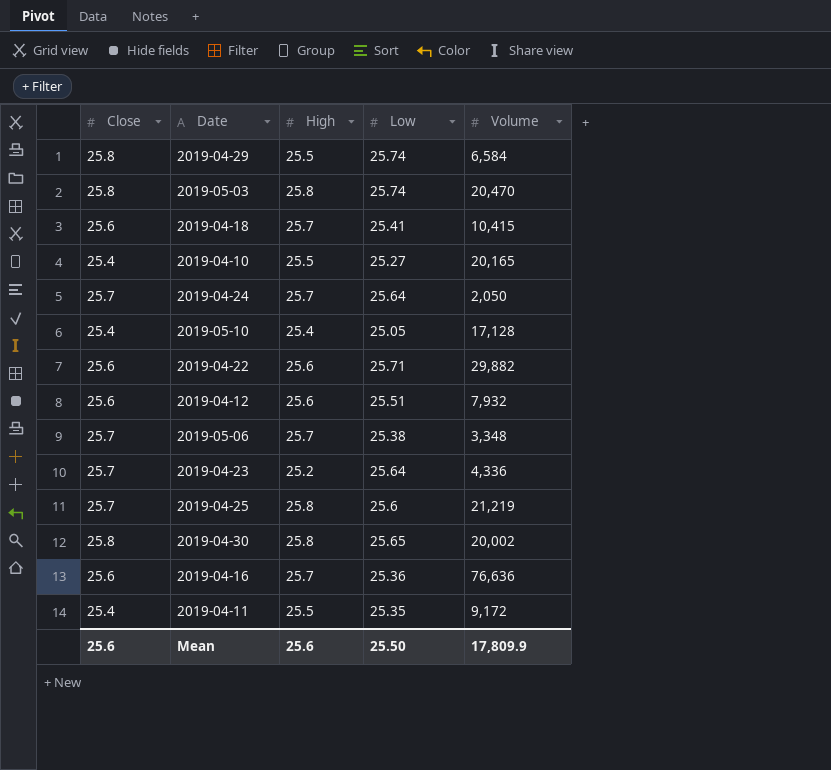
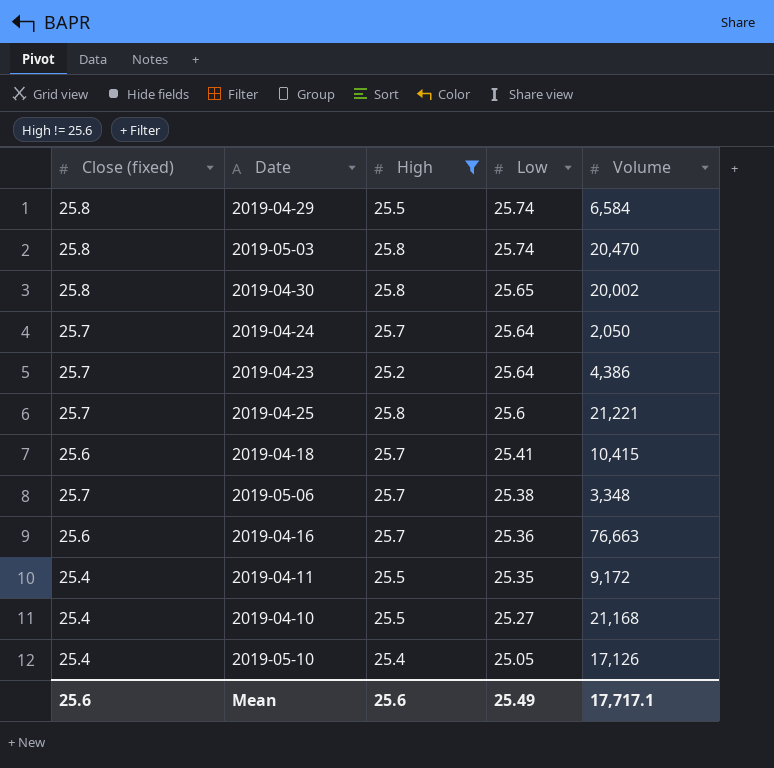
filter: none -> High != 25.6
row order: none -> Low descending
column name: Close -> Close (fixed)
2019-04-23 | Volume: 4,336 -> 4,386
2019-04-25 | Volume: 21,219 -> 21,221
2019-04-16 | Volume: 76,636 -> 76,663
2019-04-10 | Volume: 20,165 -> 21,168
2019-05-10 | Volume: 17,128 -> 17,126
Mean | Low: 25.50 -> 25.49
Mean | Volume: 17,809.9 -> 17,717.1

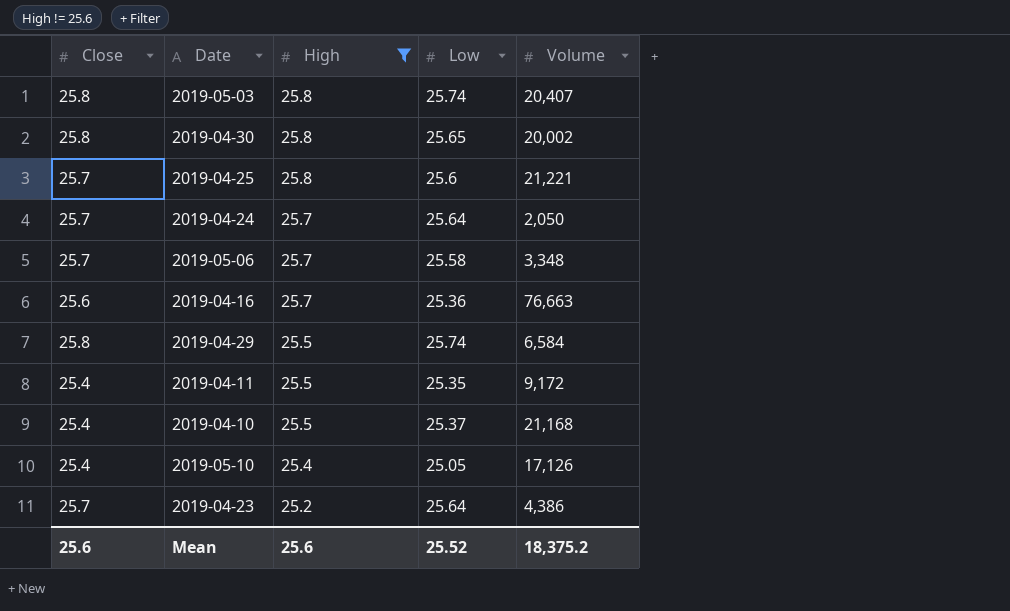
row order: Low descending -> High descending
column name: Close (fixed) -> Close
row 2019-04-18: 25.6 | 25.7 | 25.41 | 10,415 -> none
2019-05-03 | Volume: 20,470 -> 20,407
2019-05-06 | Low: 25.38 -> 25.58
2019-04-10 | Low: 25.27 -> 25.37
Mean | Low: 25.49 -> 25.52
Mean | Volume: 17,717.1 -> 18,375.2

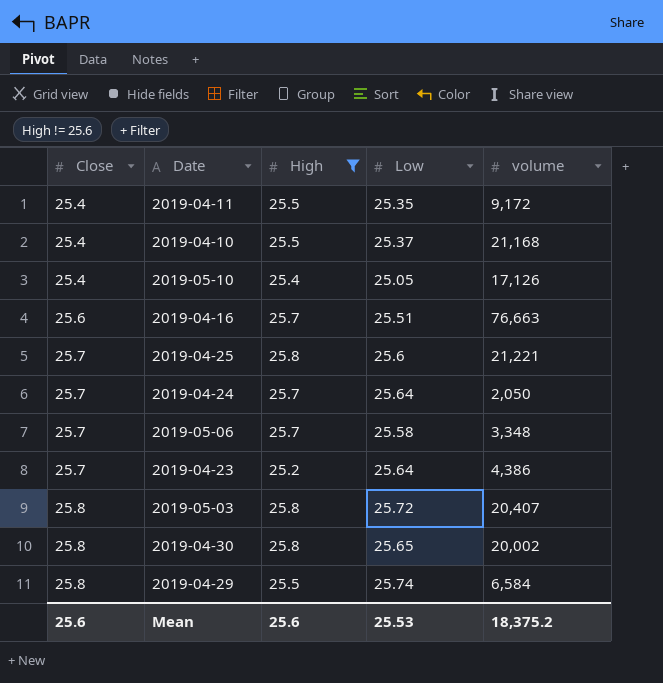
row order: High descending -> Close ascending
column name: Volume -> volume
2019-04-16 | Low: 25.36 -> 25.51
2019-05-03 | Low: 25.74 -> 25.72
Mean | Low: 25.52 -> 25.53

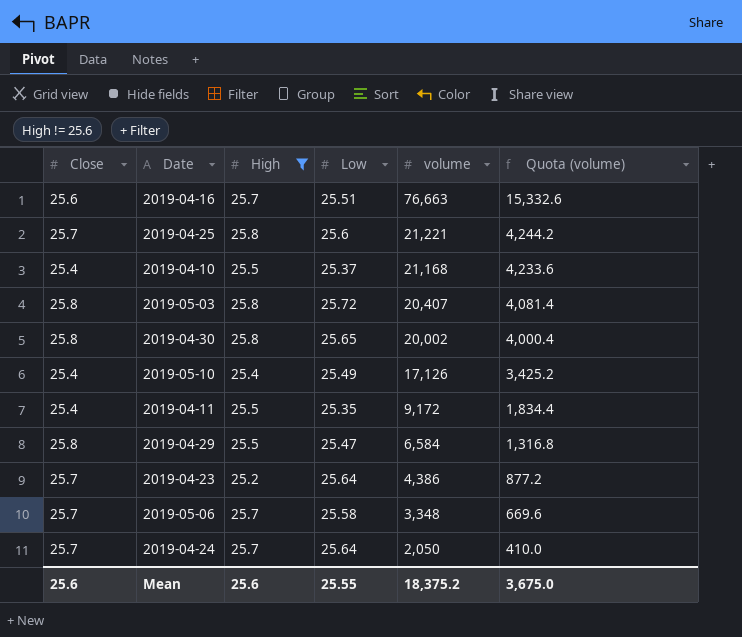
row order: Close ascending -> volume descending
column Quota (volume) | formula: none -> [volume] * 0.2
2019-05-10 | Low: 25.05 -> 25.49
2019-04-29 | Low: 25.74 -> 25.47
Mean | Low: 25.53 -> 25.55

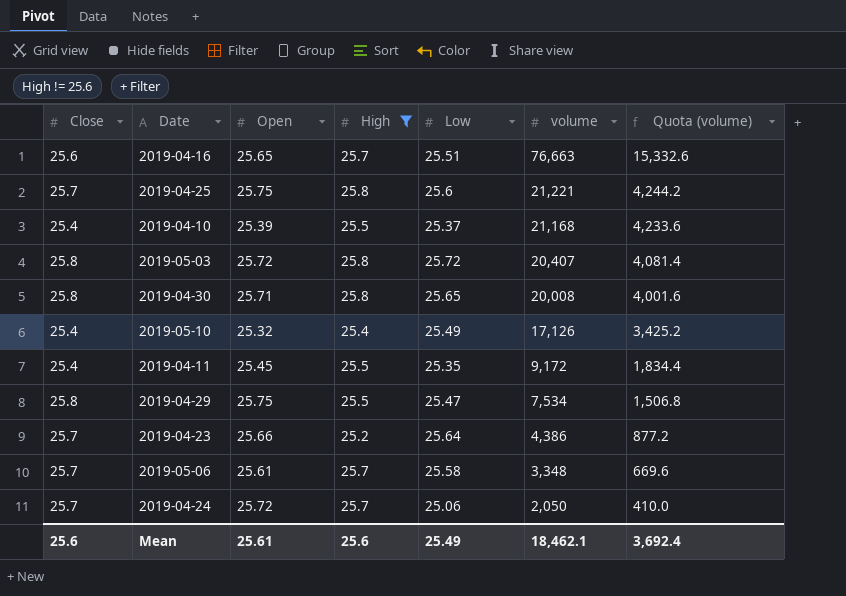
column Open | position: none -> 3
2019-04-30 | volume: 20,002 -> 20,008
2019-04-30 | Quota (volume): 4,000.4 -> 4,001.6
2019-04-29 | volume: 6,584 -> 7,534
2019-04-29 | Quota (volume): 1,316.8 -> 1,506.8
2019-04-24 | Low: 25.64 -> 25.06
Mean | Low: 25.55 -> 25.49
Mean | volume: 18,375.2 -> 18,462.1
Mean | Quota (volume): 3,675.0 -> 3,692.4

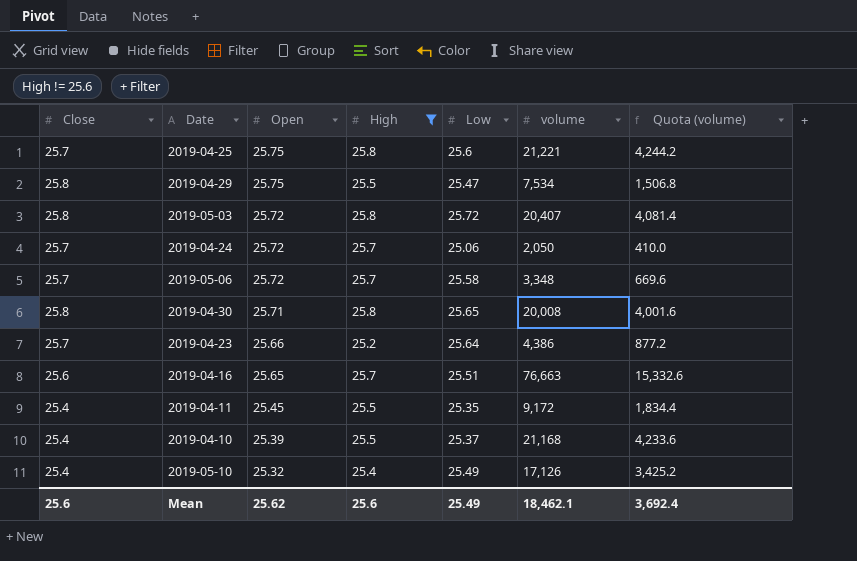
row order: volume descending -> Open descending
2019-05-06 | Open: 25.61 -> 25.72
Mean | Open: 25.61 -> 25.62

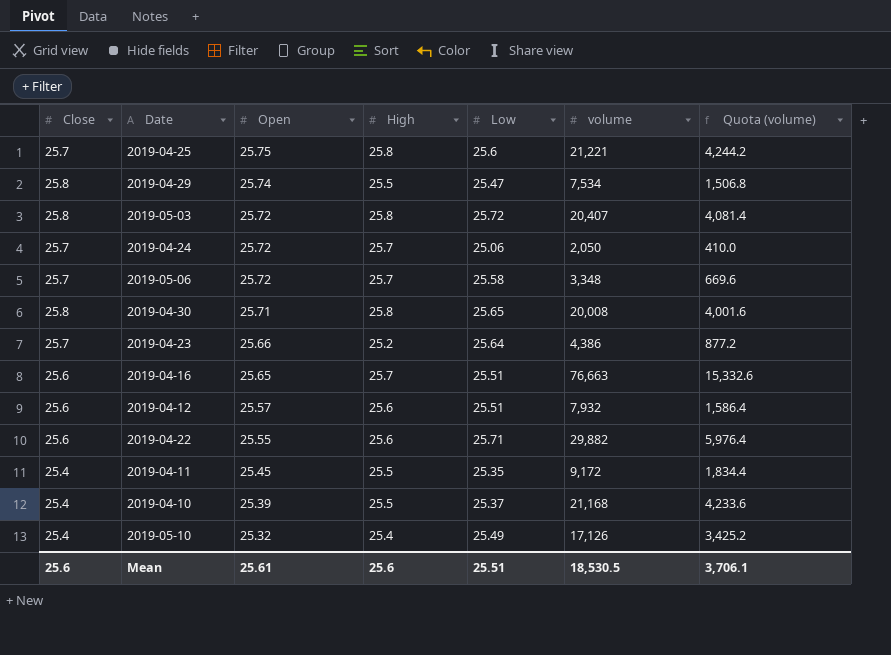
filter: High != 25.6 -> none
2019-04-29 | Open: 25.75 -> 25.74
Mean | Open: 25.62 -> 25.61
Mean | Low: 25.49 -> 25.51
Mean | volume: 18,462.1 -> 18,530.5
Mean | Quota (volume): 3,692.4 -> 3,706.1

